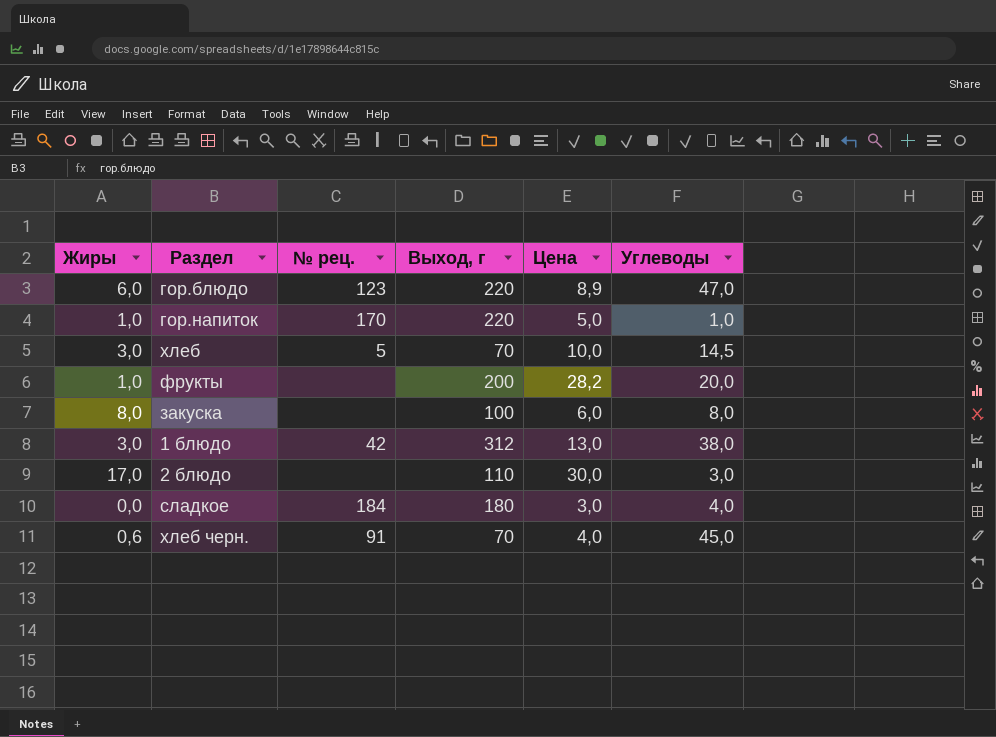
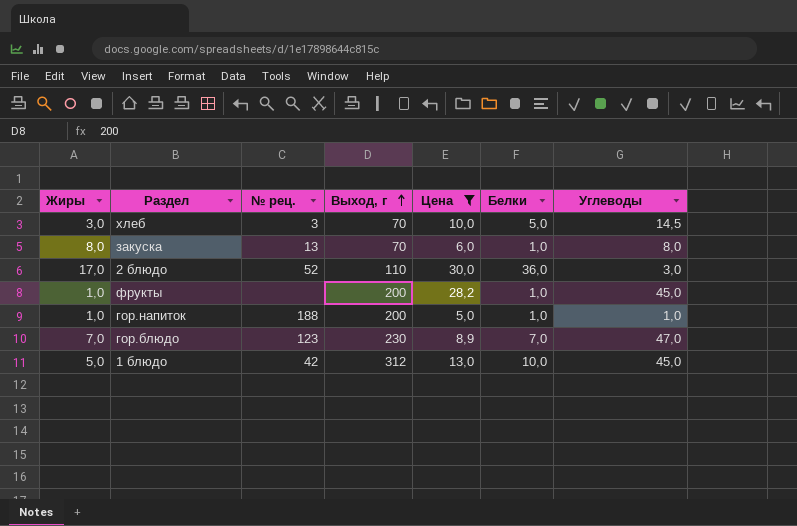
filter: none -> Цена >= 5,0
row order: none -> Выход, г ascending
column Белки | position: none -> 6
хлеб | № рец.: 5 -> 3
закуска | № рец.: none -> 13
закуска | Выход, г: 100 -> 70
2 блюдо | № рец.: none -> 52
фрукты | Углеводы: 20,0 -> 45,0
гор.напиток | № рец.: 170 -> 188
гор.напиток | Выход, г: 220 -> 200
гор.блюдо | Жиры: 6,0 -> 7,0
гор.блюдо | Выход, г: 220 -> 230
1 блюдо | Жиры: 3,0 -> 5,0
1 блюдо | Углеводы: 38,0 -> 45,0

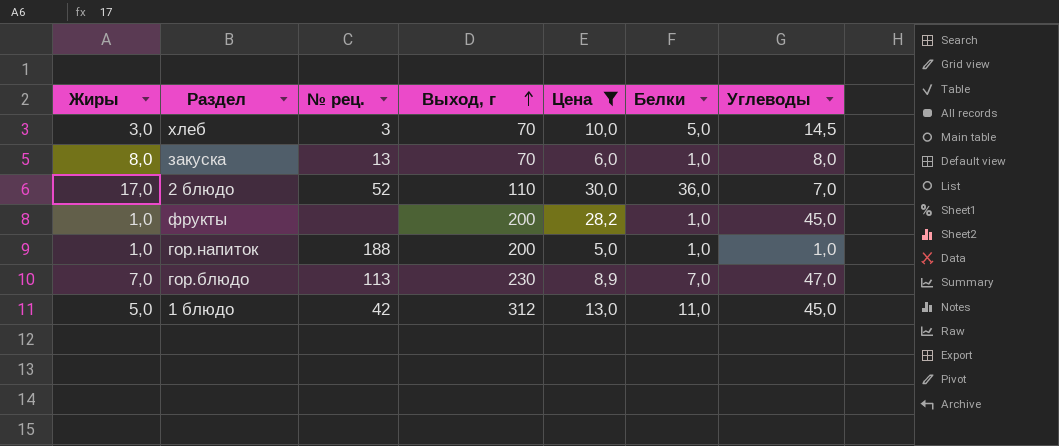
2 блюдо | Углеводы: 3,0 -> 7,0
гор.блюдо | № рец.: 123 -> 113
1 блюдо | Белки: 10,0 -> 11,0

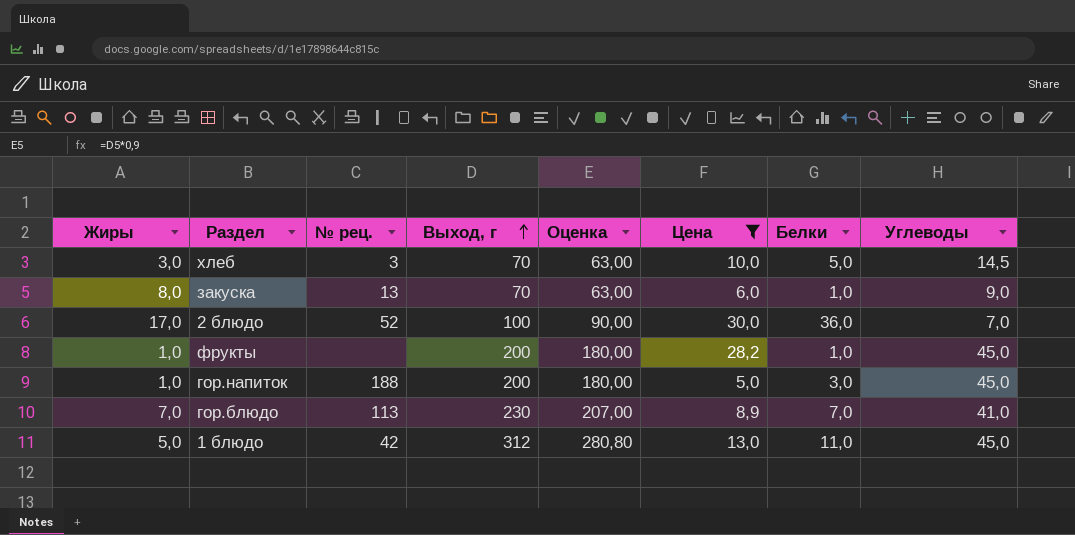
column Оценка | formula: none -> [Выход, г] * 0,9
закуска | Углеводы: 8,0 -> 9,0
2 блюдо | Выход, г: 110 -> 100
гор.напиток | Белки: 1,0 -> 3,0
гор.напиток | Углеводы: 1,0 -> 45,0
гор.блюдо | Углеводы: 47,0 -> 41,0

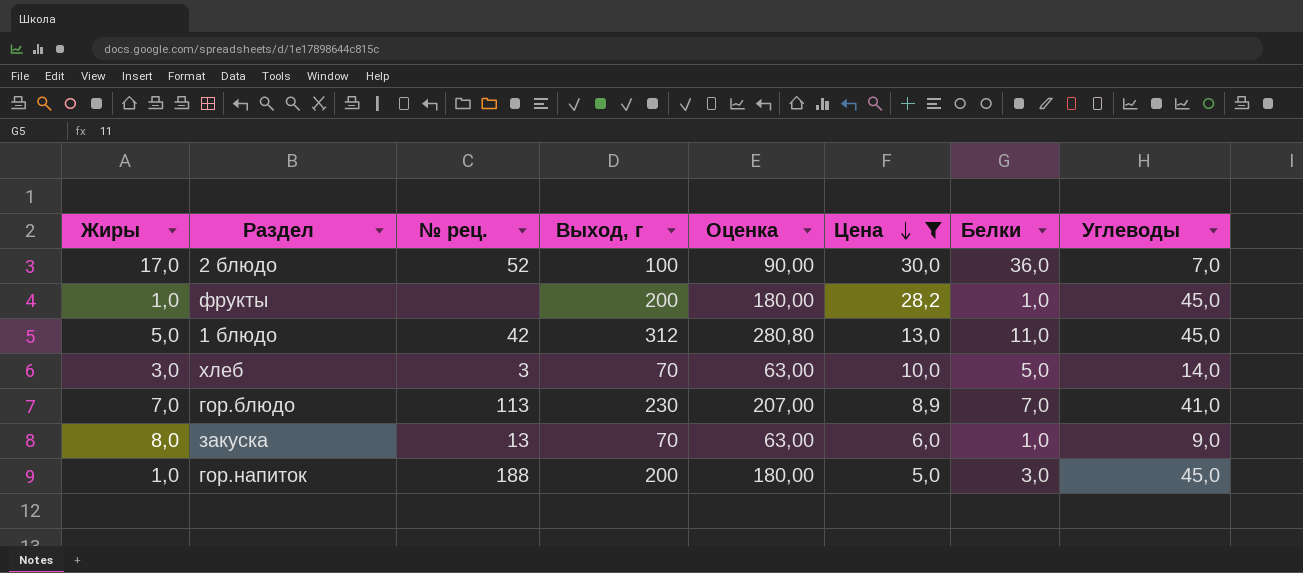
row order: Выход, г ascending -> Цена descending
хлеб | Углеводы: 14,5 -> 14,0

